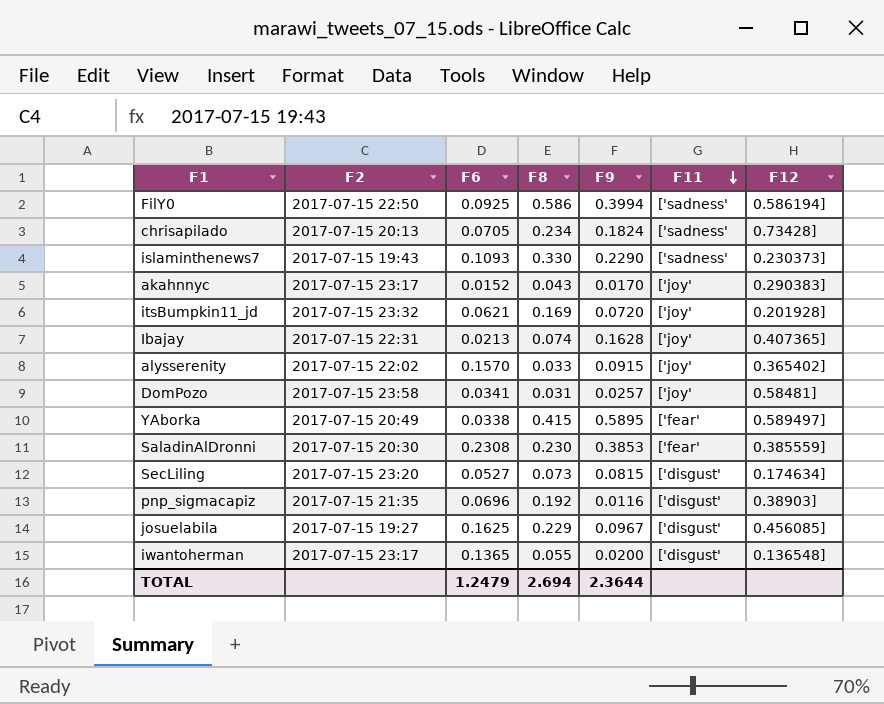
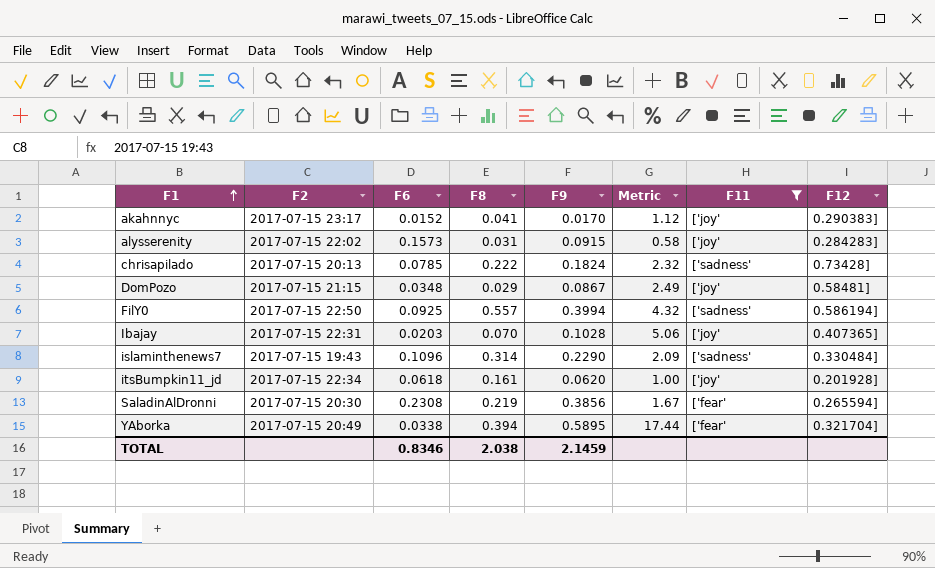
filter: none -> F11 != ['disgust'
row order: F11 descending -> F1 ascending
column Metric | formula: none -> [F9] / [F6]
akahnnyc | F8: 0.043 -> 0.041
alysserenity | F6: 0.1570 -> 0.1573
alysserenity | F8: 0.033 -> 0.031
alysserenity | F12: 0.365402] -> 0.284283]
chrisapilado | F6: 0.0705 -> 0.0785
chrisapilado | F8: 0.234 -> 0.222
DomPozo | F2: 2017-07-15 23:58 -> 2017-07-15 21:15
DomPozo | F6: 0.0341 -> 0.0348
DomPozo | F8: 0.031 -> 0.029
DomPozo | F9: 0.0257 -> 0.0867
FilY0 | F8: 0.586 -> 0.557
Ibajay | F6: 0.0213 -> 0.0203
Ibajay | F8: 0.074 -> 0.070
Ibajay | F9: 0.1628 -> 0.1028
islaminthenews7 | F6: 0.1093 -> 0.1096
islaminthenews7 | F8: 0.330 -> 0.314
islaminthenews7 | F12: 0.230373] -> 0.330484]
itsBumpkin11_jd | F2: 2017-07-15 23:32 -> 2017-07-15 22:34
itsBumpkin11_jd | F6: 0.0621 -> 0.0618
itsBumpkin11_jd | F8: 0.169 -> 0.161
itsBumpkin11_jd | F9: 0.0720 -> 0.0620
SaladinAlDronni | F8: 0.230 -> 0.219
SaladinAlDronni | F9: 0.3853 -> 0.3856
SaladinAlDronni | F12: 0.385559] -> 0.265594]
YAborka | F8: 0.415 -> 0.394
YAborka | F12: 0.589497] -> 0.321704]
TOTAL | F6: 1.2479 -> 0.8346
TOTAL | F8: 2.694 -> 2.038
TOTAL | F9: 2.3644 -> 2.1459

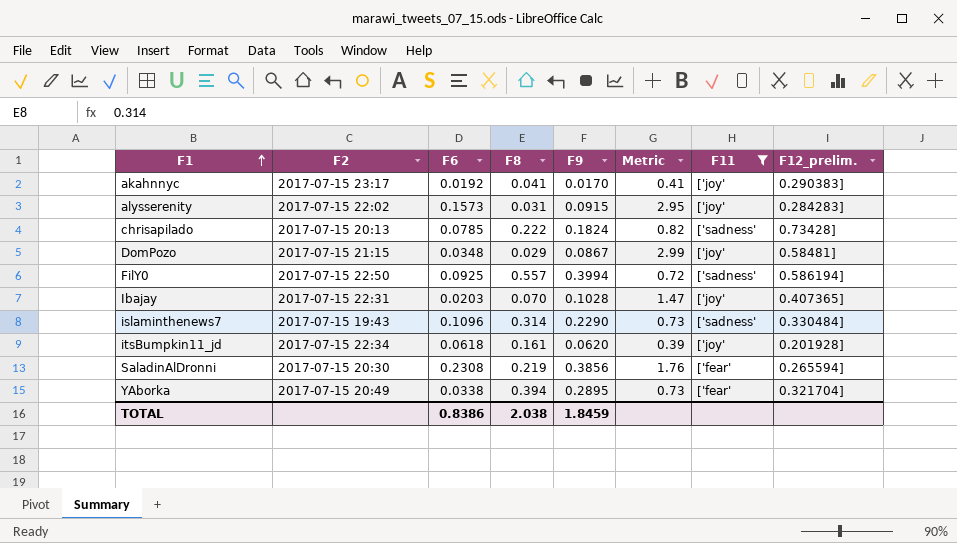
column Metric | formula: [F9] / [F6] -> [F9] / [F8]
column name: F12 -> F12_prelim.
akahnnyc | F6: 0.0152 -> 0.0192
YAborka | F9: 0.5895 -> 0.2895
TOTAL | F6: 0.8346 -> 0.8386
TOTAL | F9: 2.1459 -> 1.8459

